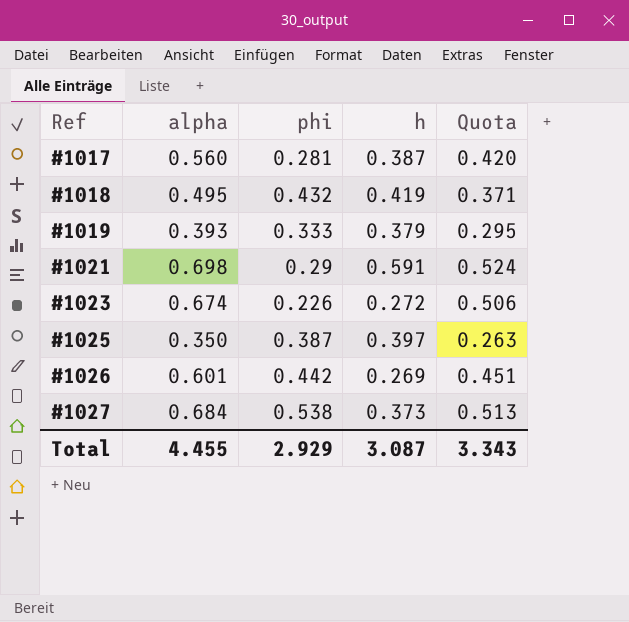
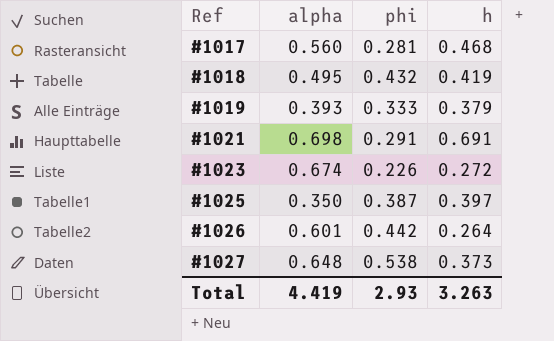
column Quota | formula: [alpha] * 0.75 -> none
#1017 | h: 0.387 -> 0.468
#1021 | phi: 0.29 -> 0.291
#1021 | h: 0.591 -> 0.691
#1026 | h: 0.269 -> 0.264
#1027 | alpha: 0.684 -> 0.648
Total | alpha: 4.455 -> 4.419
Total | phi: 2.929 -> 2.93
Total | h: 3.087 -> 3.263

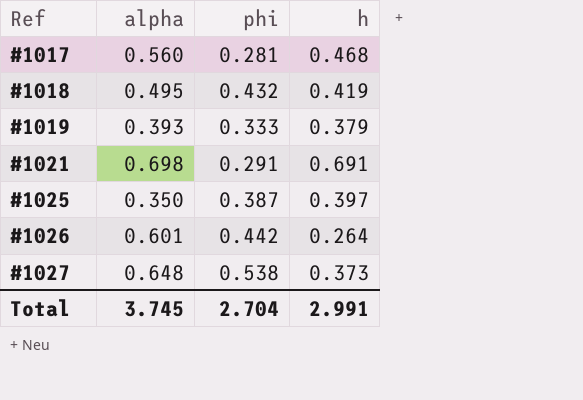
row #1023: 0.674 | 0.226 | 0.272 -> none
Total | alpha: 4.419 -> 3.745
Total | phi: 2.93 -> 2.704
Total | h: 3.263 -> 2.991

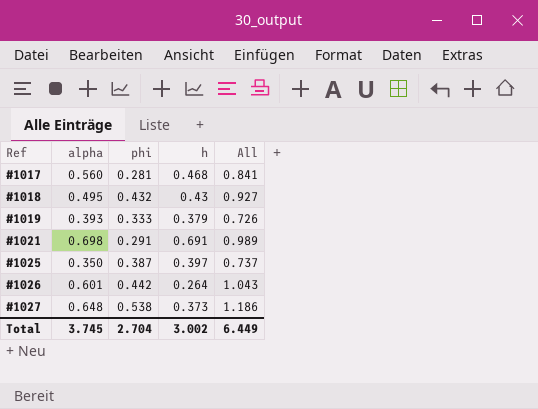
column All | formula: none -> [alpha] + [phi]
#1018 | h: 0.419 -> 0.43
Total | h: 2.991 -> 3.002

